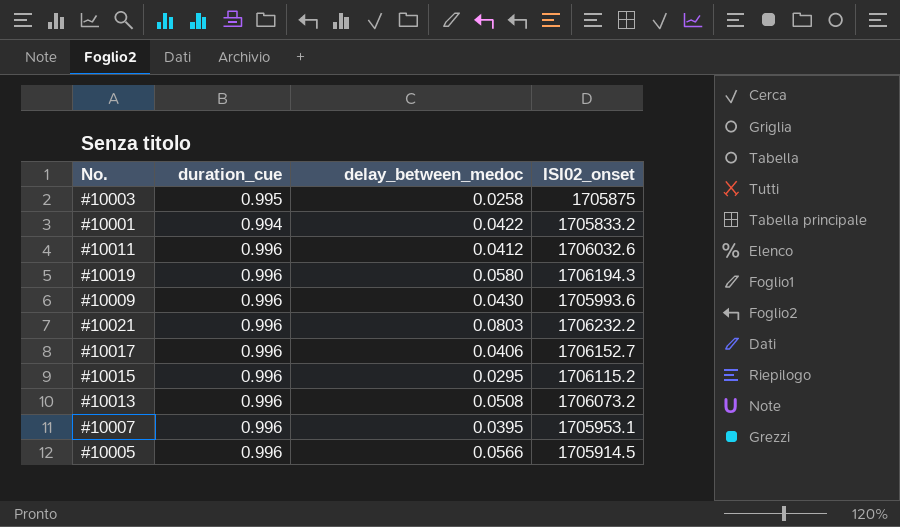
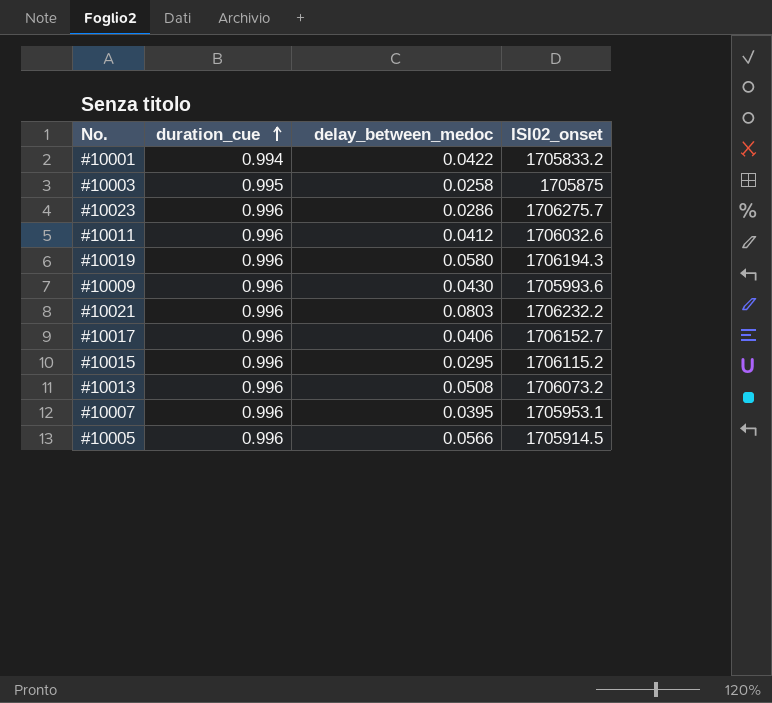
row order: none -> duration_cue ascending
row #10023: none -> 0.996 | 0.0286 | 1706275.7

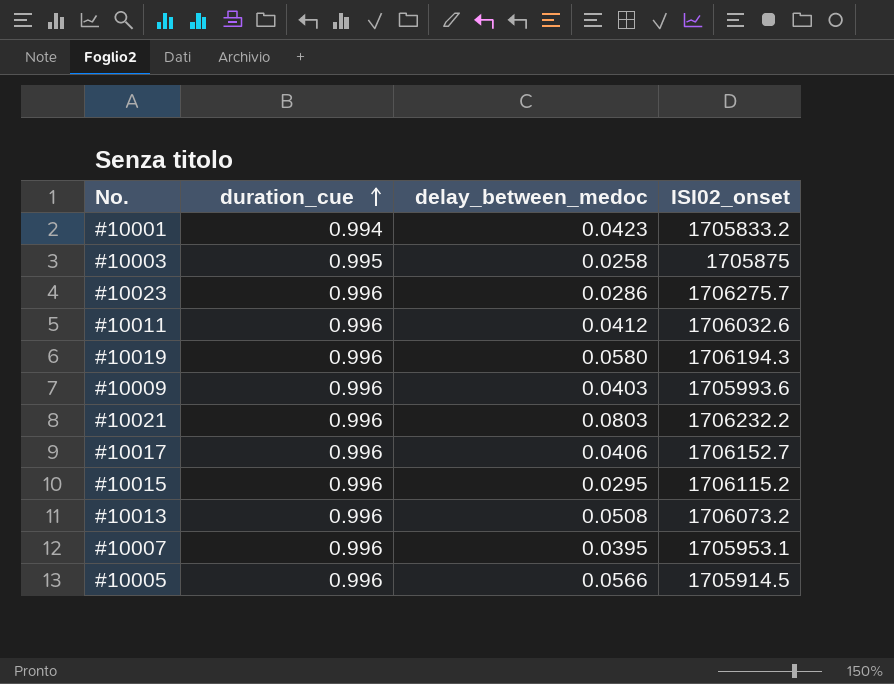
#10001 | delay_between_medoc: 0.0422 -> 0.0423
#10009 | delay_between_medoc: 0.0430 -> 0.0403

